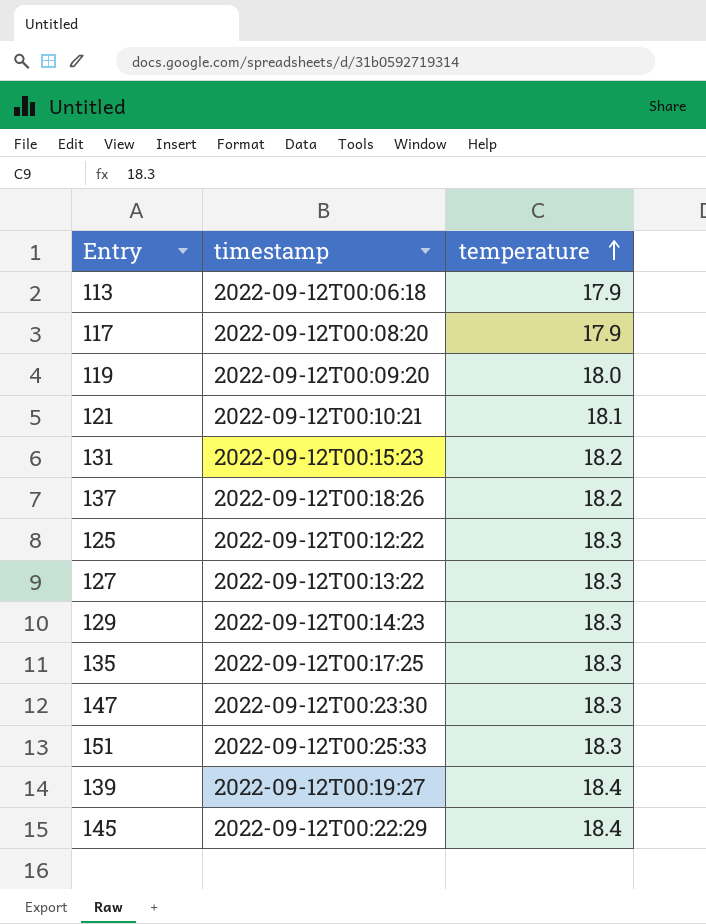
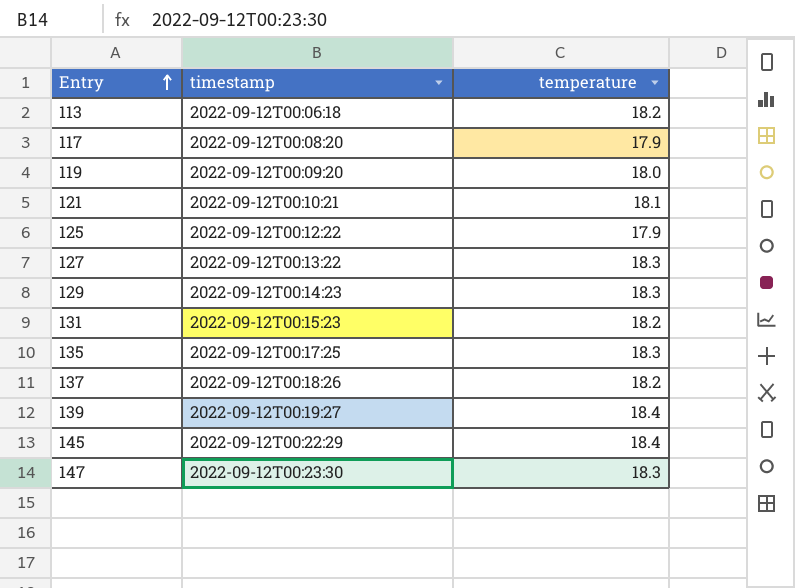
row order: temperature ascending -> Entry ascending
row 151: 2022-09-12T00:25:33 | 18.3 -> none
113 | temperature: 17.9 -> 18.2
125 | temperature: 18.3 -> 17.9

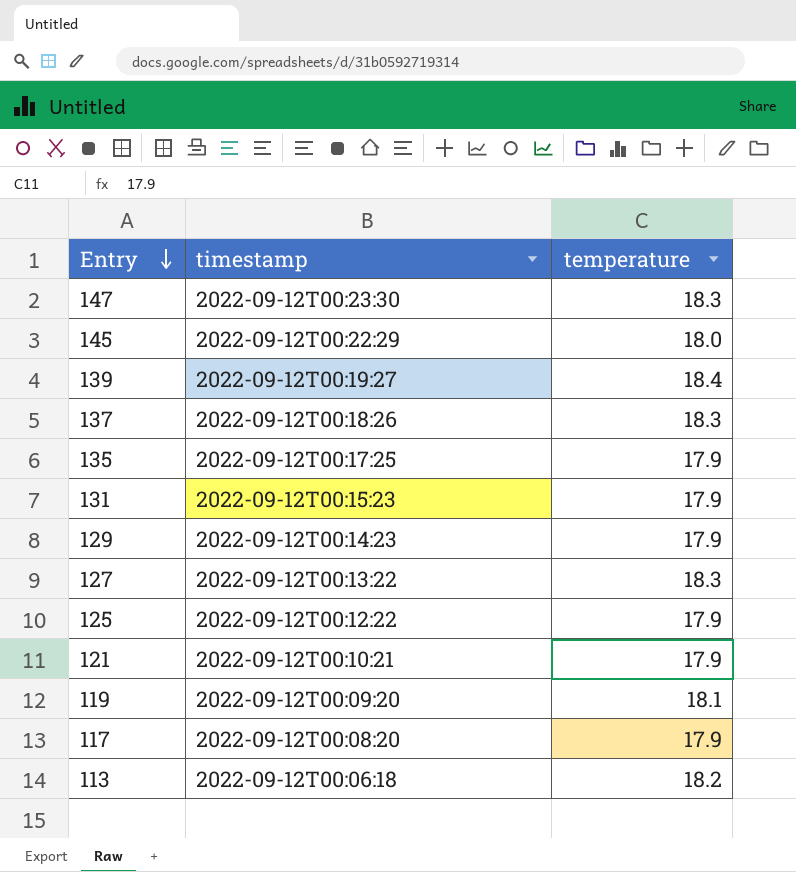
row order: Entry ascending -> Entry descending
145 | temperature: 18.4 -> 18.0
137 | temperature: 18.2 -> 18.3
135 | temperature: 18.3 -> 17.9
131 | temperature: 18.2 -> 17.9
129 | temperature: 18.3 -> 17.9
121 | temperature: 18.1 -> 17.9
119 | temperature: 18.0 -> 18.1

